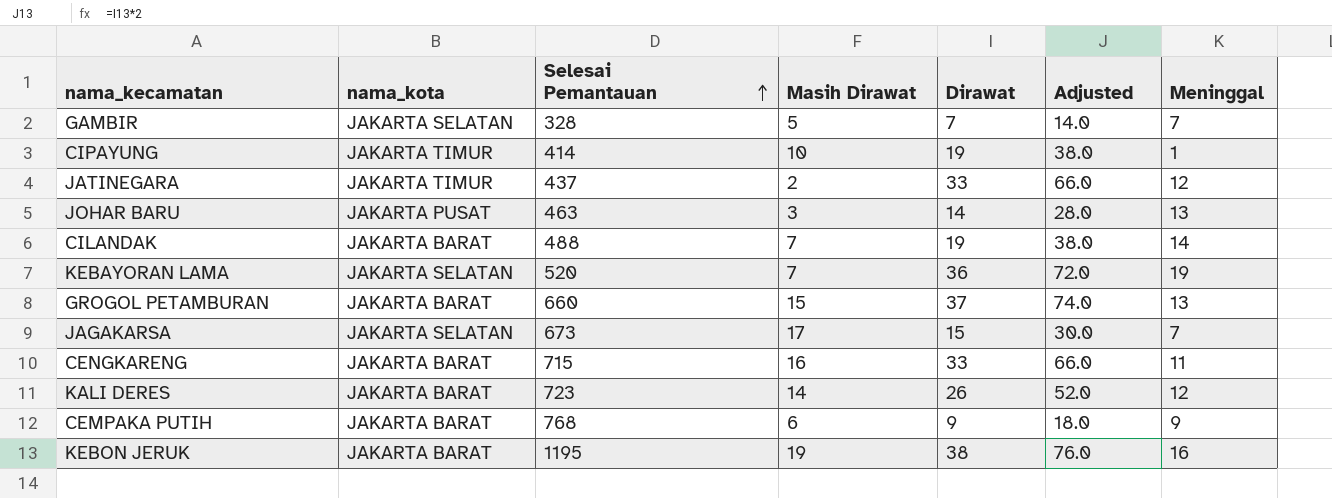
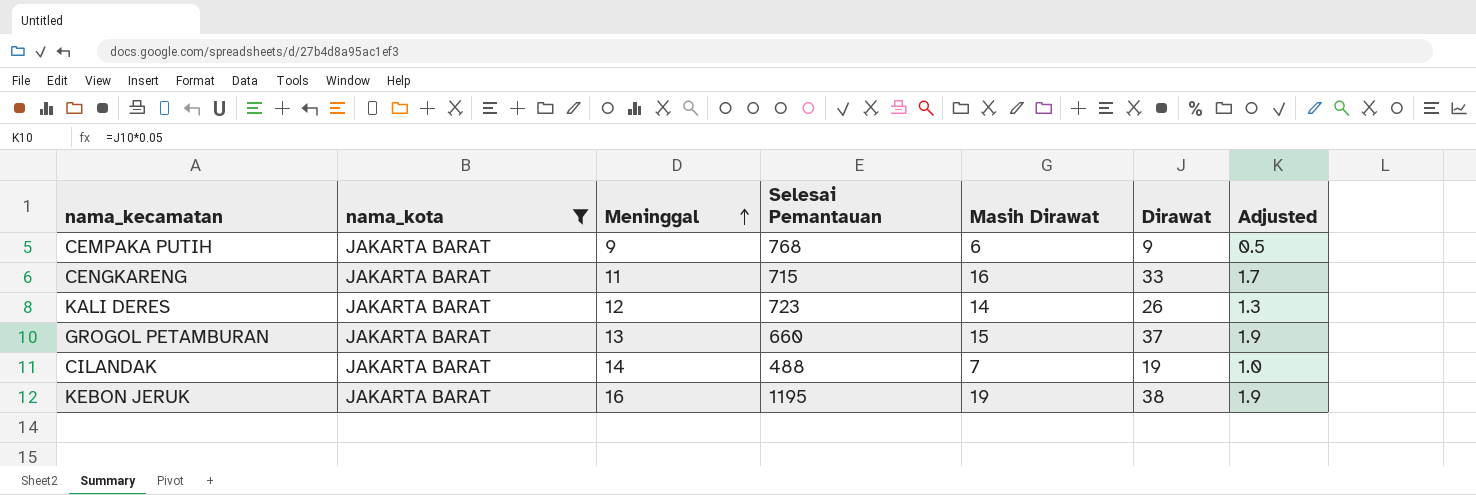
filter: none -> nama_kota = JAKARTA BARAT
row order: Selesai Pemantauan ascending -> Meninggal ascending
column Meninggal | position: 7 -> 3
column Adjusted | formula: [Dirawat] * 2 -> [Dirawat] * 0.05

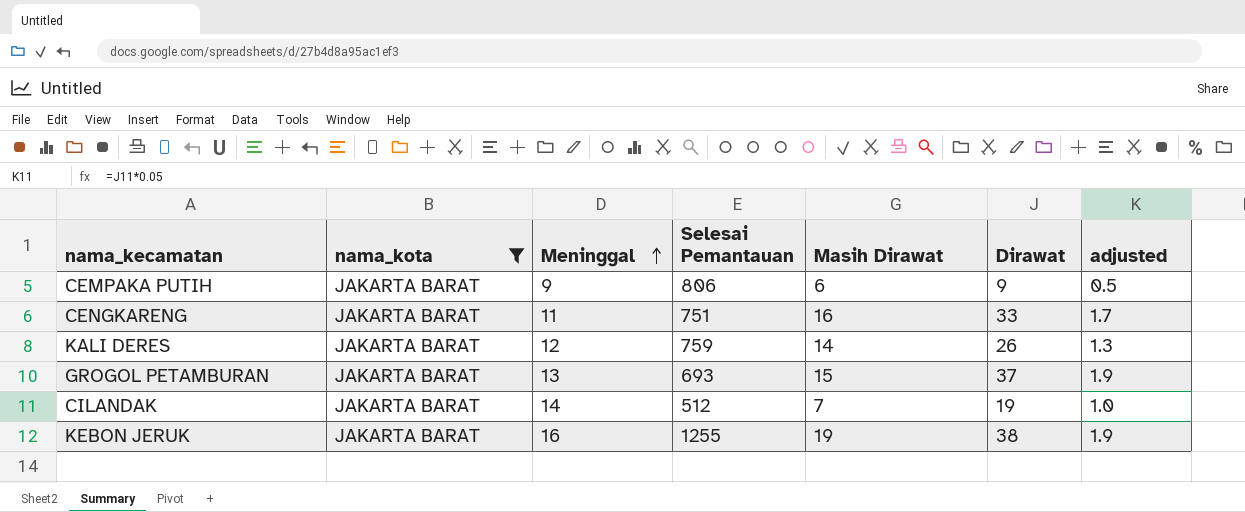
column name: Adjusted -> adjusted
CEMPAKA PUTIH | Selesai Pemantauan: 768 -> 806
CENGKARENG | Selesai Pemantauan: 715 -> 751
KALI DERES | Selesai Pemantauan: 723 -> 759
GROGOL PETAMBURAN | Selesai Pemantauan: 660 -> 693
CILANDAK | Selesai Pemantauan: 488 -> 512
KEBON JERUK | Selesai Pemantauan: 1195 -> 1255

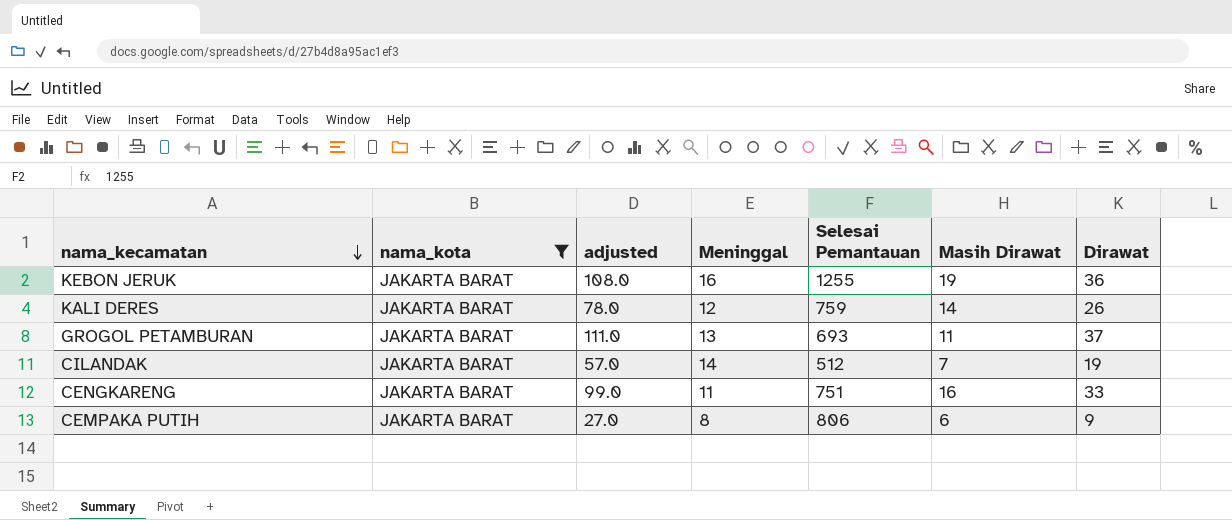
row order: Meninggal ascending -> nama_kecamatan descending
column adjusted | formula: [Dirawat] * 0.05 -> [Dirawat] * 3
column adjusted | position: 7 -> 3
KEBON JERUK | Dirawat: 38 -> 36
GROGOL PETAMBURAN | Masih Dirawat: 15 -> 11
CEMPAKA PUTIH | Meninggal: 9 -> 8

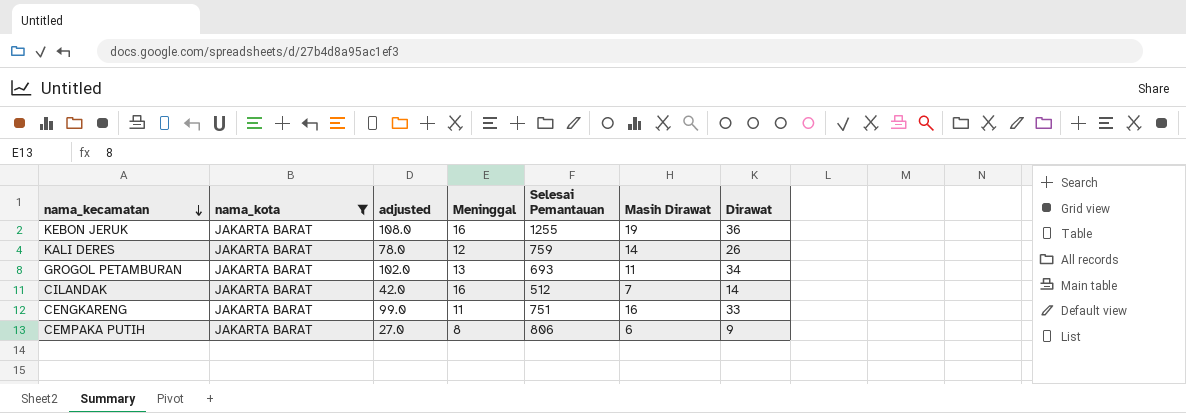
GROGOL PETAMBURAN | adjusted: 111.0 -> 102.0
GROGOL PETAMBURAN | Dirawat: 37 -> 34
CILANDAK | adjusted: 57.0 -> 42.0
CILANDAK | Meninggal: 14 -> 16
CILANDAK | Dirawat: 19 -> 14

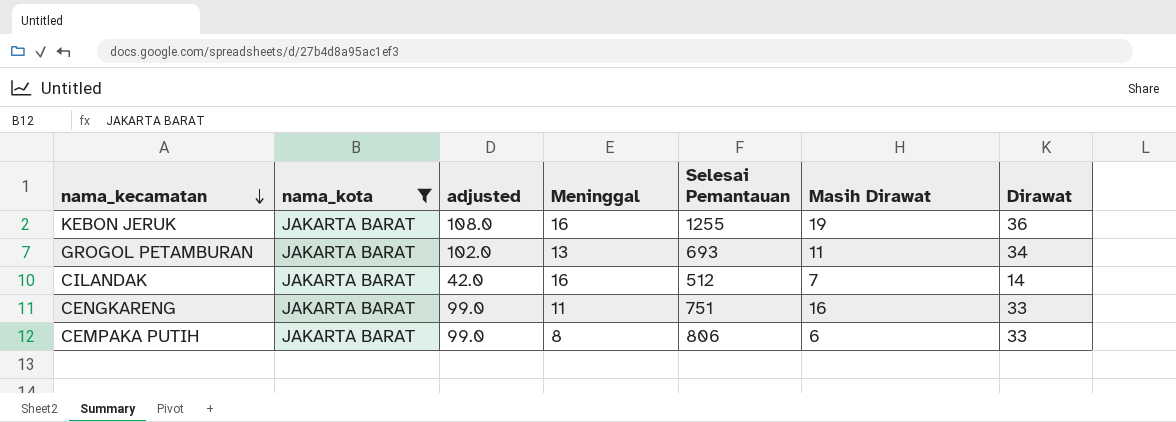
row KALI DERES: JAKARTA BARAT | 78.0 | 12 | 759 | 14 | 26 -> none
CEMPAKA PUTIH | adjusted: 27.0 -> 99.0
CEMPAKA PUTIH | Dirawat: 9 -> 33

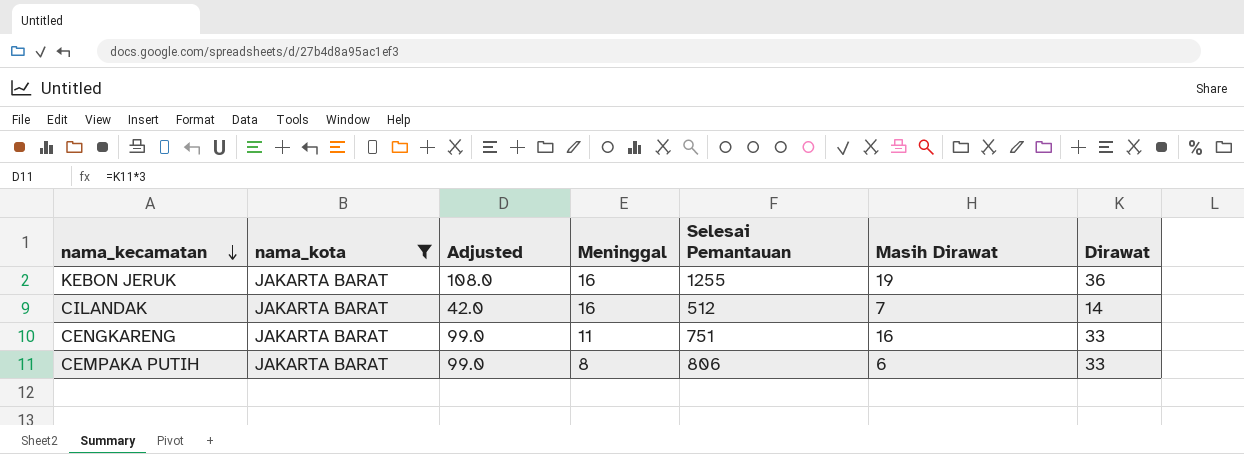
column name: adjusted -> Adjusted
row GROGOL PETAMBURAN: JAKARTA BARAT | 102.0 | 13 | 693 | 11 | 34 -> none

